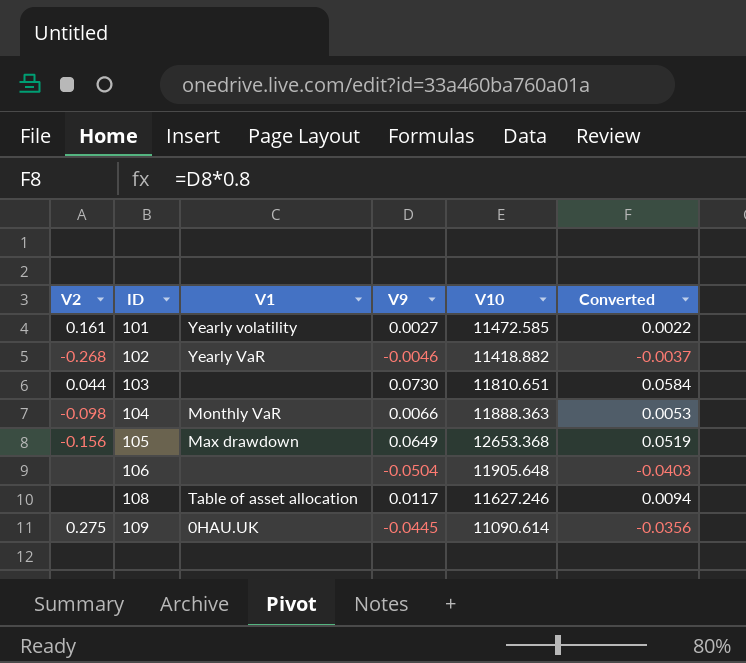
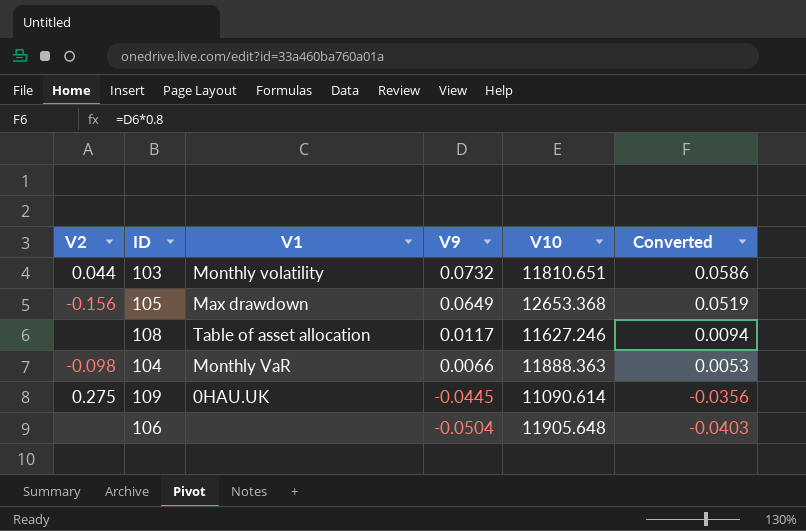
row order: ID ascending -> V9 descending
row 101: 0.161 | Yearly volatility | 0.0027 | 11472.585 | 0.0022 -> none
row 102: -0.268 | Yearly VaR | -0.0046 | 11418.882 | -0.0037 -> none
103 | V1: none -> Monthly volatility
103 | V9: 0.0730 -> 0.0732
103 | Converted: 0.0584 -> 0.0586

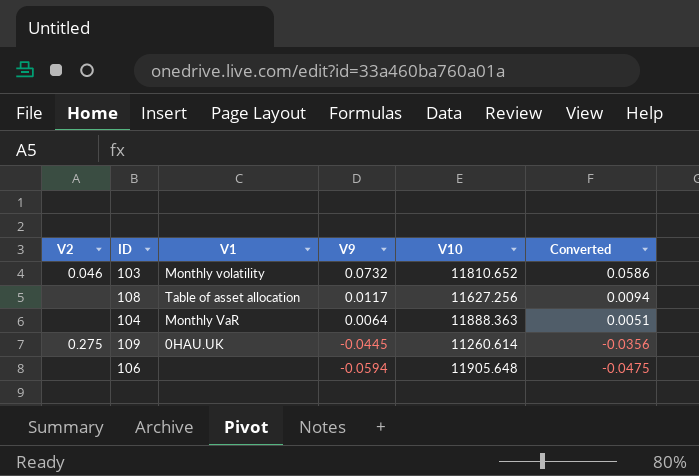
row 105: -0.156 | Max drawdown | 0.0649 | 12653.368 | 0.0519 -> none
103 | V2: 0.044 -> 0.046
103 | V10: 11810.651 -> 11810.652
108 | V10: 11627.246 -> 11627.256
104 | V2: -0.098 -> none
104 | V9: 0.0066 -> 0.0064
104 | Converted: 0.0053 -> 0.0051
109 | V10: 11090.614 -> 11260.614
106 | V9: -0.0504 -> -0.0594
106 | Converted: -0.0403 -> -0.0475

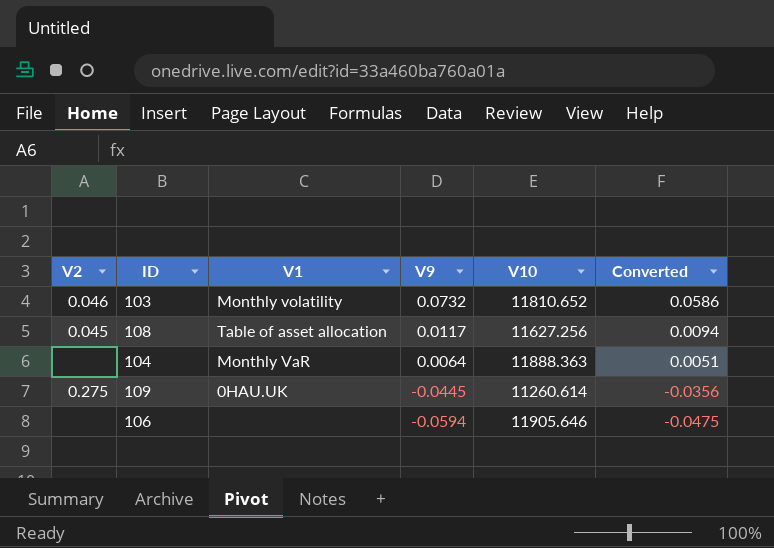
108 | V2: none -> 0.045
106 | V10: 11905.648 -> 11905.646

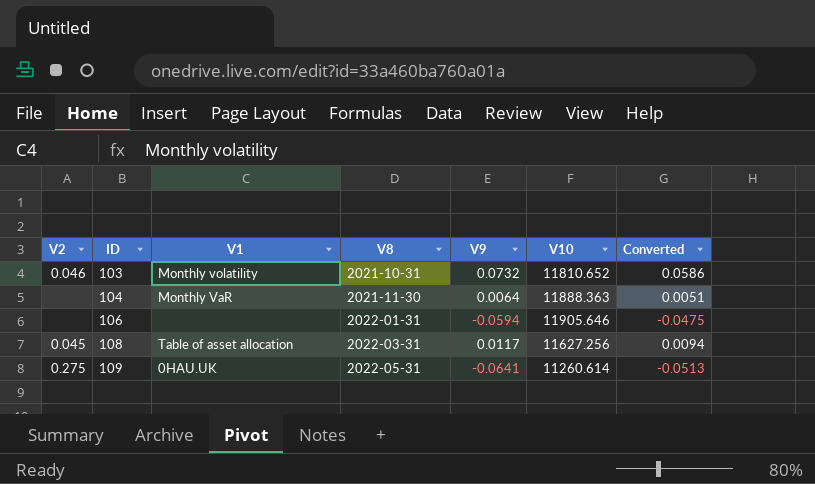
row order: V9 descending -> ID ascending
column V8 | position: none -> 4
109 | V9: -0.0445 -> -0.0641
109 | Converted: -0.0356 -> -0.0513

